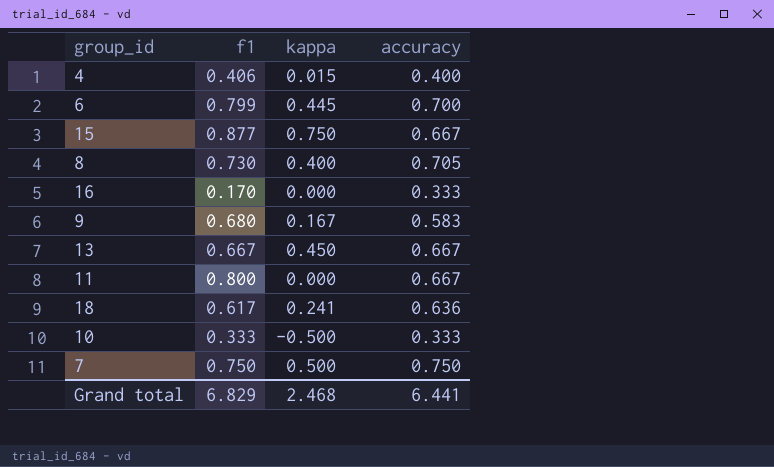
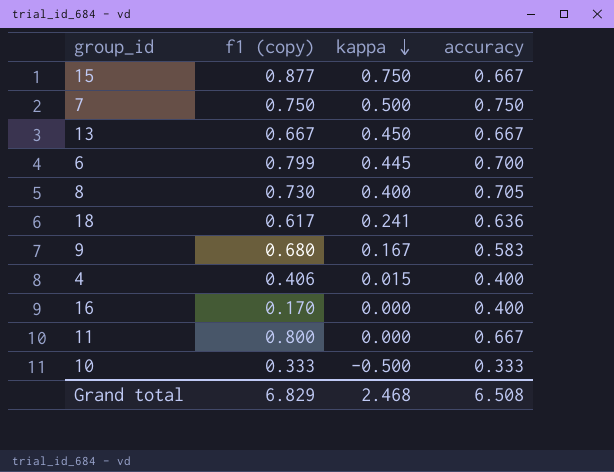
row order: none -> kappa descending
column name: f1 -> f1 (copy)
16 | accuracy: 0.333 -> 0.400
Grand total | accuracy: 6.441 -> 6.508

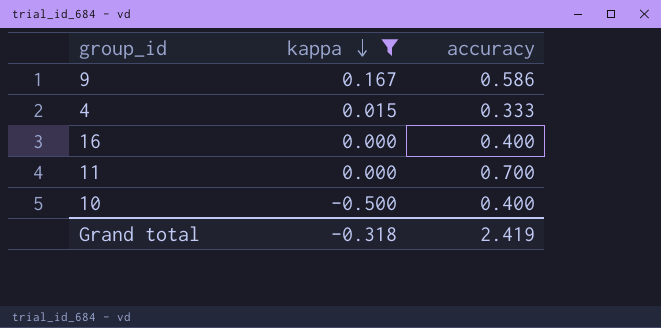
filter: none -> kappa <= 0.167
column f1 (copy) | position: 2 -> none
9 | accuracy: 0.583 -> 0.586
4 | accuracy: 0.400 -> 0.333
11 | accuracy: 0.667 -> 0.700
10 | accuracy: 0.333 -> 0.400
Grand total | kappa: 2.468 -> -0.318
Grand total | accuracy: 6.508 -> 2.419

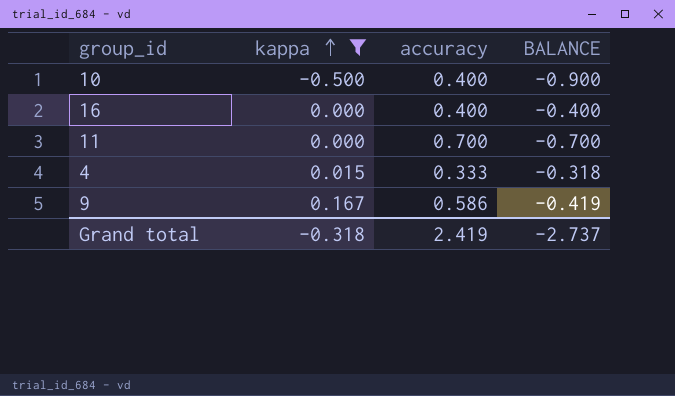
row order: kappa descending -> kappa ascending
column BALANCE | formula: none -> [kappa] - [accuracy]

